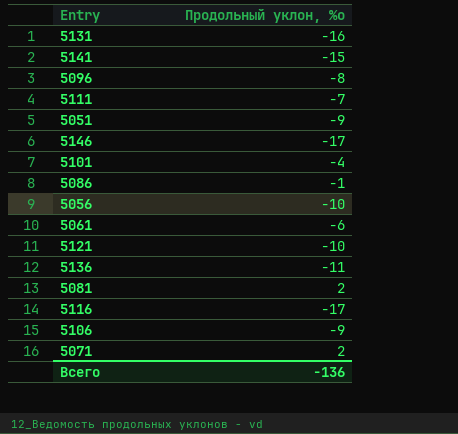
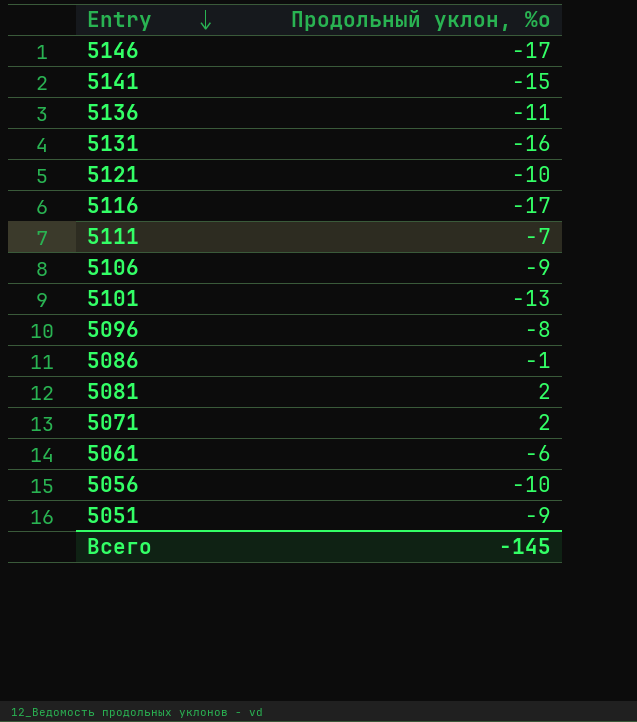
row order: none -> Entry descending
5101 | Продольный уклон, %о: -4 -> -13
Всего | Продольный уклон, %о: -136 -> -145

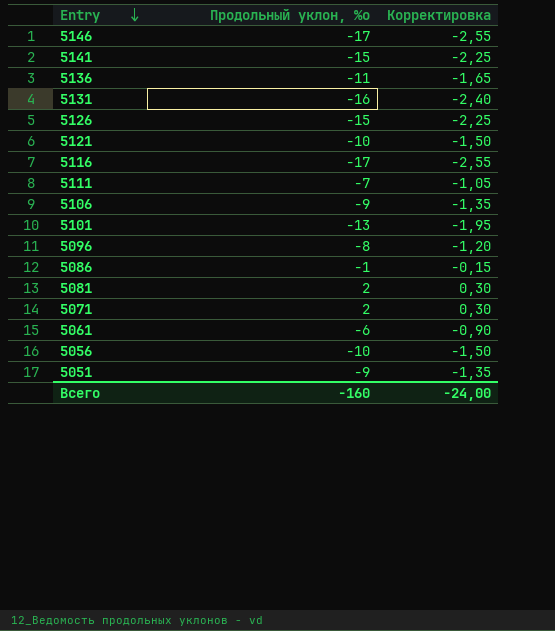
column Корректировка | formula: none -> [Продольный уклон, %о] * 0,15
row 5126: none -> -15 | -2,25
Всего | Продольный уклон, %о: -145 -> -160

